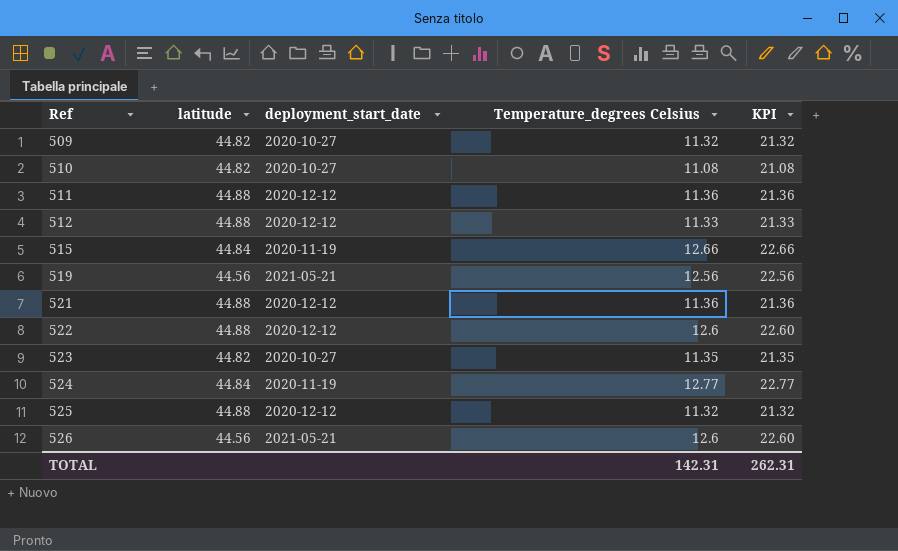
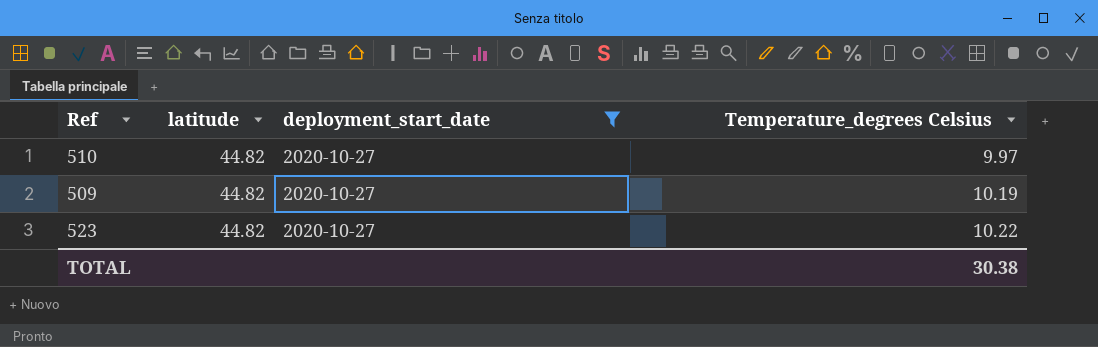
filter: none -> deployment_start_date = 2020-10-27
row order: Ref ascending -> Temperature_degrees Celsius ascending
column KPI | formula: [Temperature_degrees Celsius] + 10 -> none
510 | Temperature_degrees Celsius: 11.08 -> 9.97
509 | Temperature_degrees Celsius: 11.32 -> 10.19
523 | Temperature_degrees Celsius: 11.35 -> 10.22
TOTAL | Temperature_degrees Celsius: 142.31 -> 30.38

